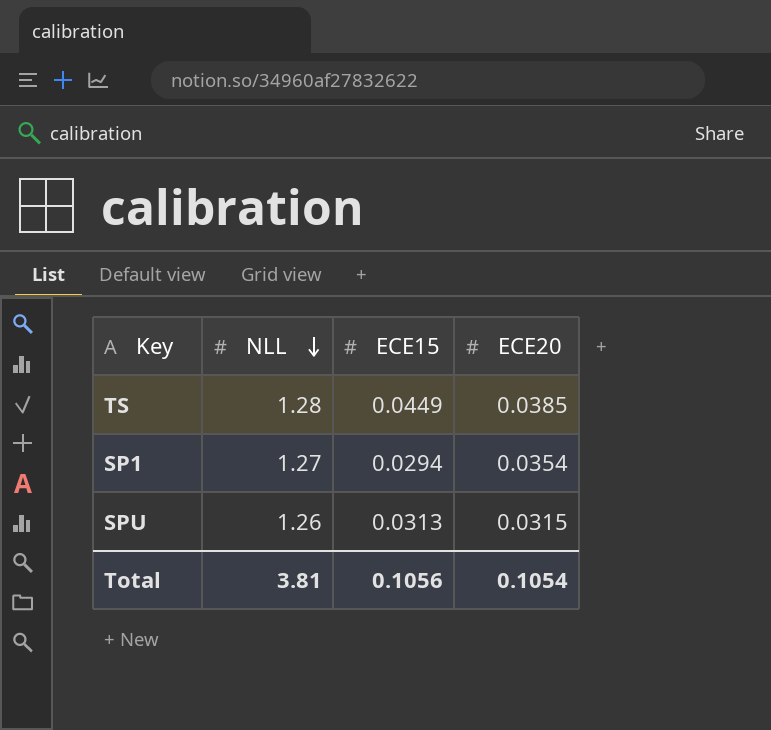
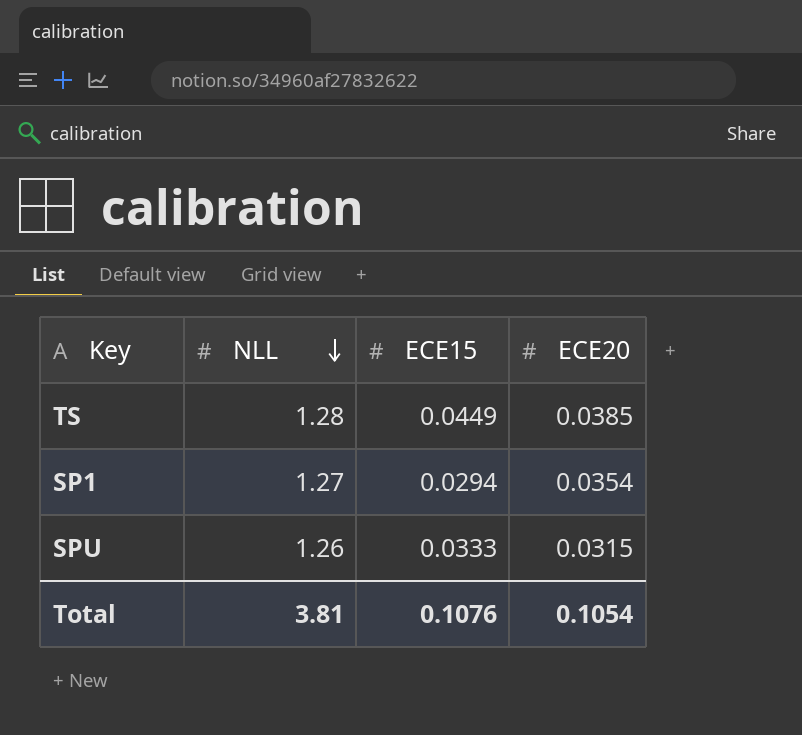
SPU | ECE15: 0.0313 -> 0.0333
Total | ECE15: 0.1056 -> 0.1076

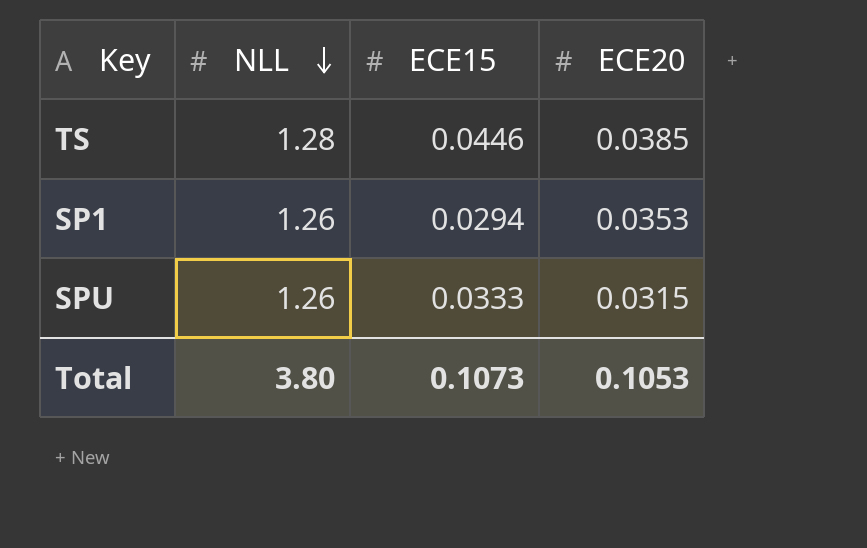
TS | ECE15: 0.0449 -> 0.0446
SP1 | NLL: 1.27 -> 1.26
SP1 | ECE20: 0.0354 -> 0.0353
Total | NLL: 3.81 -> 3.80
Total | ECE15: 0.1076 -> 0.1073
Total | ECE20: 0.1054 -> 0.1053

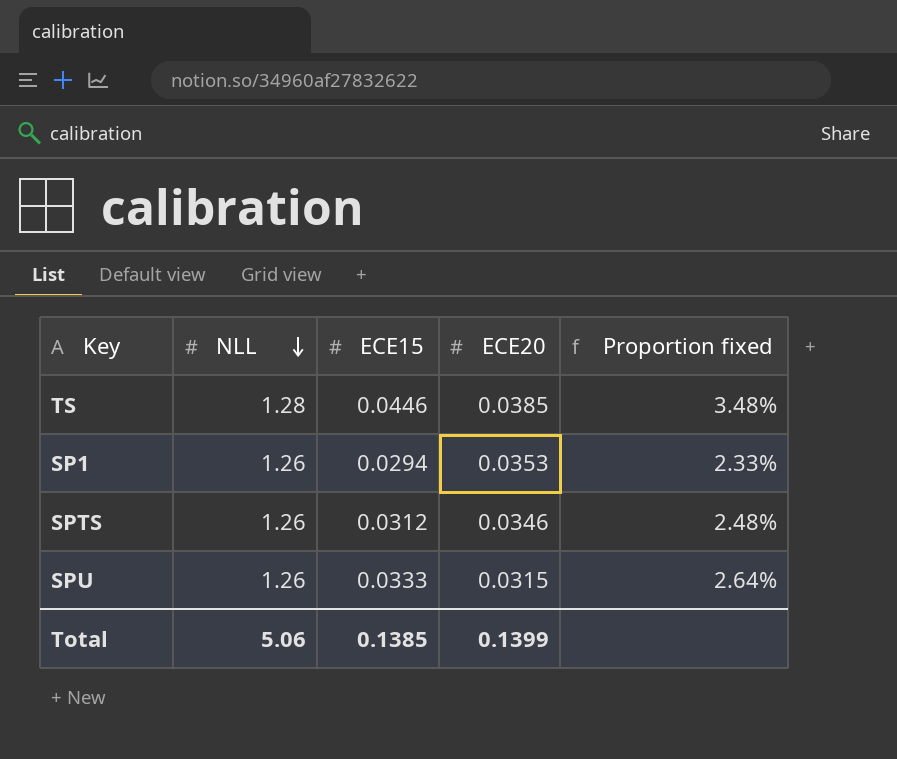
column Proportion fixed | formula: none -> [ECE15] / [NLL]
row SPTS: none -> 1.26 | 0.0312 | 0.0346 | 2.48%
Total | NLL: 3.80 -> 5.06
Total | ECE15: 0.1073 -> 0.1385
Total | ECE20: 0.1053 -> 0.1399

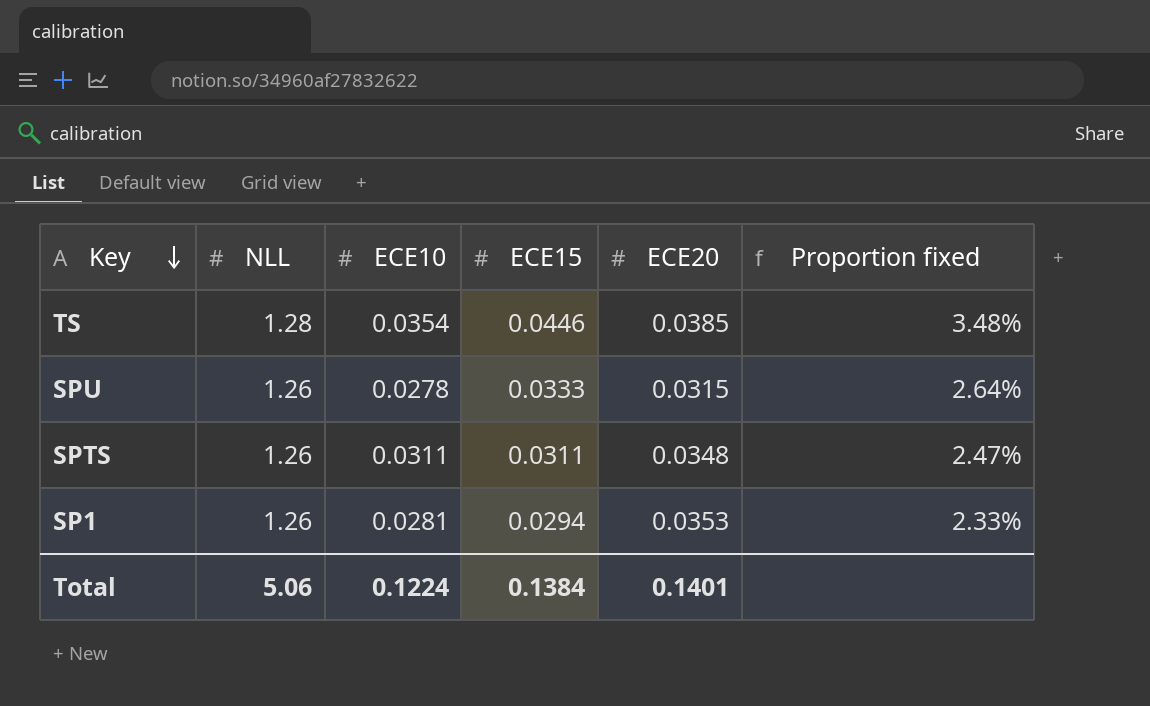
row order: NLL descending -> Key descending
column ECE10 | position: none -> 3
SPTS | ECE15: 0.0312 -> 0.0311
SPTS | ECE20: 0.0346 -> 0.0348
SPTS | Proportion fixed: 2.48% -> 2.47%
Total | ECE15: 0.1385 -> 0.1384
Total | ECE20: 0.1399 -> 0.1401

